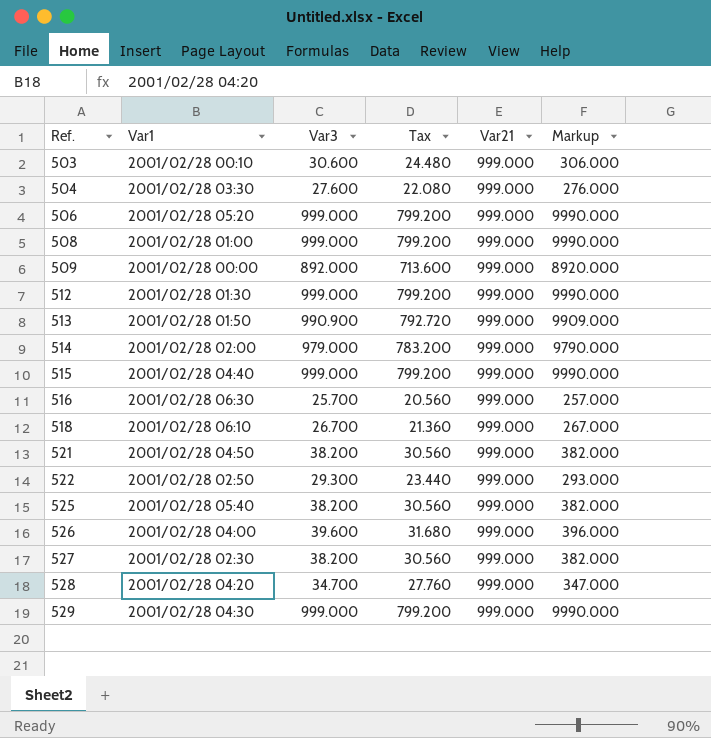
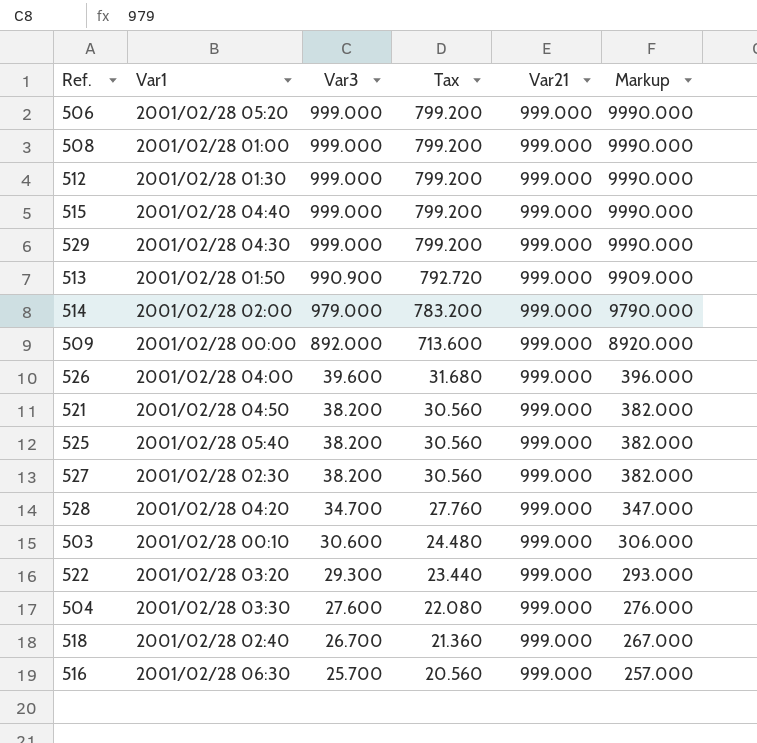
row order: Ref. ascending -> Var3 descending
522 | Var1: 2001/02/28 02:50 -> 2001/02/28 03:20
518 | Var1: 2001/02/28 06:10 -> 2001/02/28 02:40

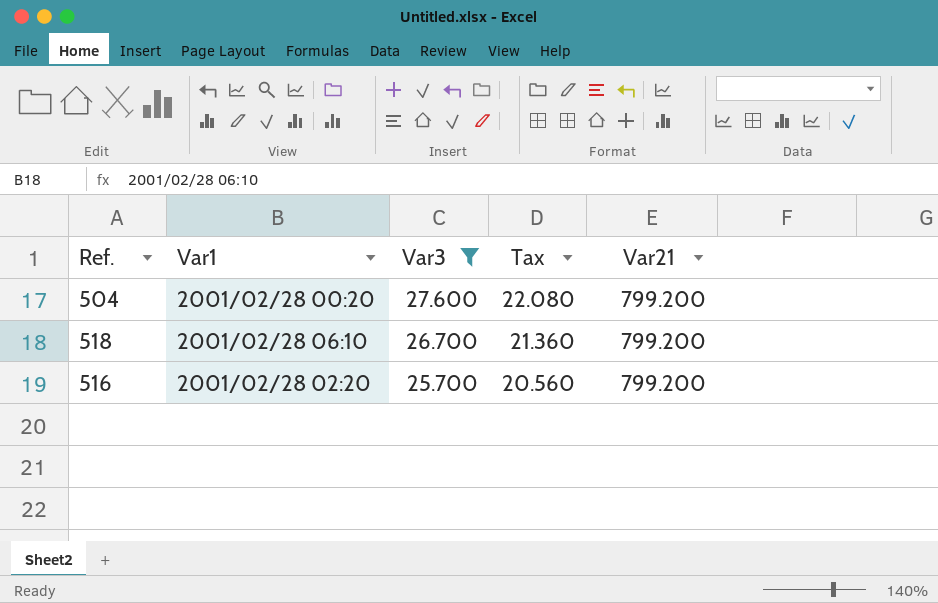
filter: none -> Var3 <= 27.600
column Markup | formula: [Var3] * 10 -> none
504 | Var1: 2001/02/28 03:30 -> 2001/02/28 00:20
504 | Var21: 999.000 -> 799.200
518 | Var1: 2001/02/28 02:40 -> 2001/02/28 06:10
518 | Var21: 999.000 -> 799.200
516 | Var1: 2001/02/28 06:30 -> 2001/02/28 02:20
516 | Var21: 999.000 -> 799.200

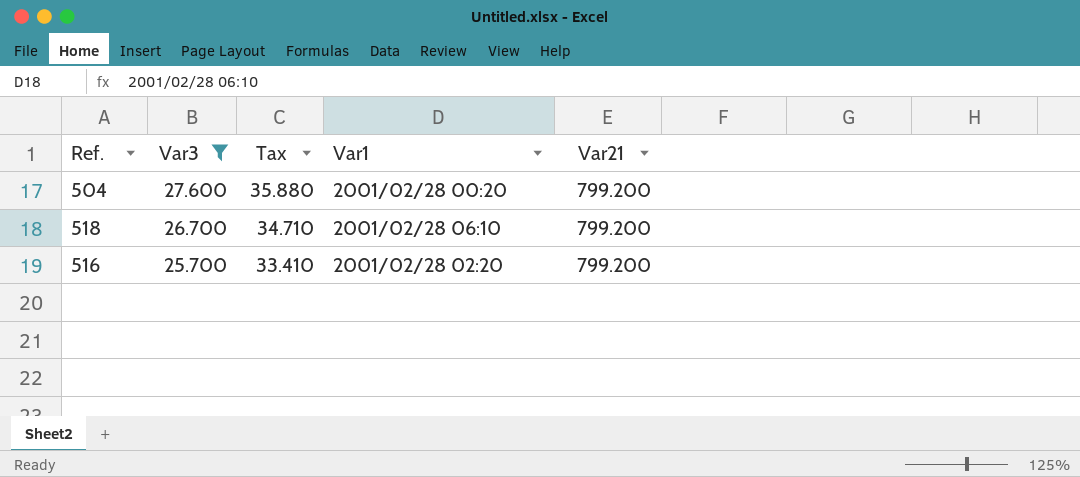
column Tax | formula: [Var3] * 0.8 -> [Var3] * 1.3
column Var1 | position: 2 -> 4

